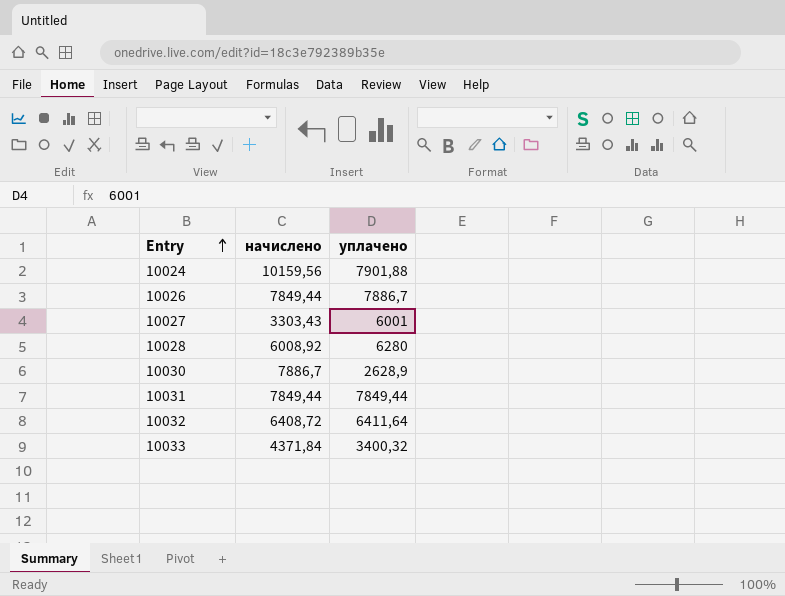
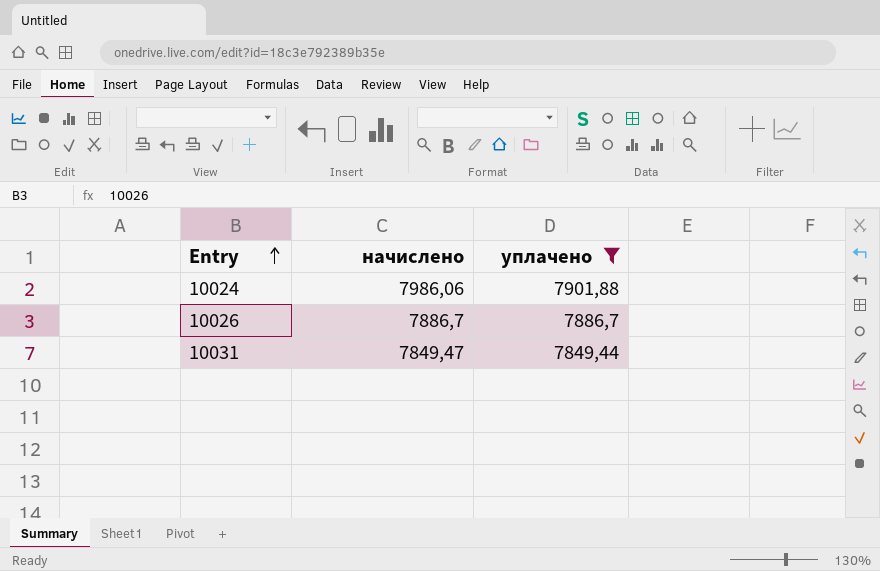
filter: none -> уплачено >= 7849,44
10024 | начислено: 10159,56 -> 7986,06
10026 | начислено: 7849,44 -> 7886,7
10031 | начислено: 7849,44 -> 7849,47

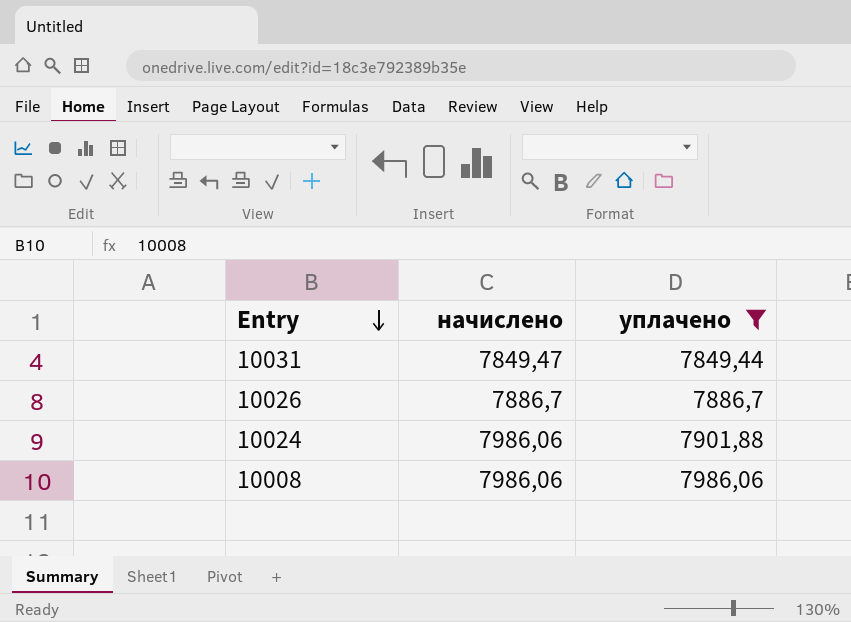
row order: Entry ascending -> Entry descending
row 10008: none -> 7986,06 | 7986,06

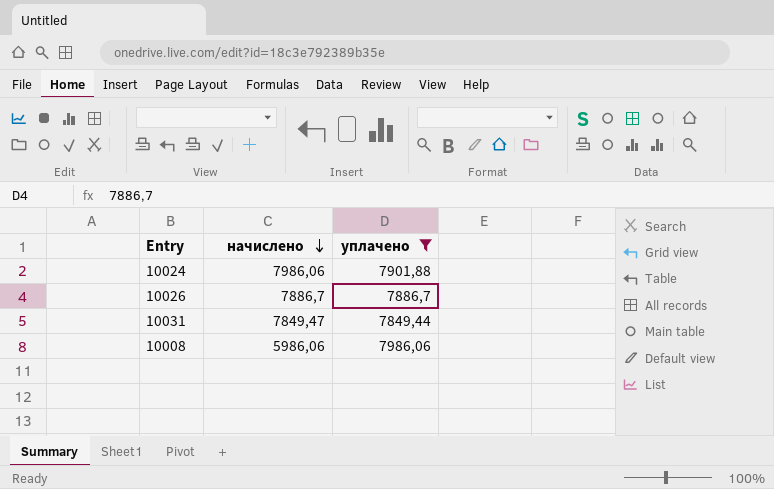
row order: Entry descending -> начислено descending
10008 | начислено: 7986,06 -> 5986,06

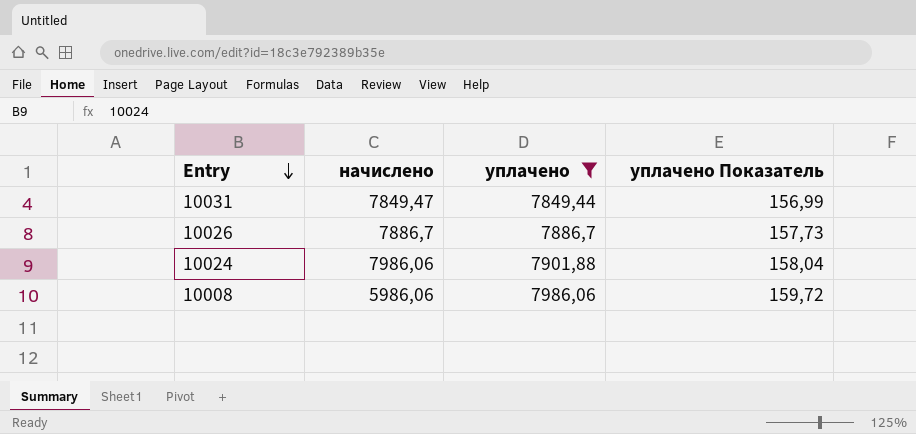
row order: начислено descending -> Entry descending
column уплачено Показатель | formula: none -> [уплачено] * 0,02

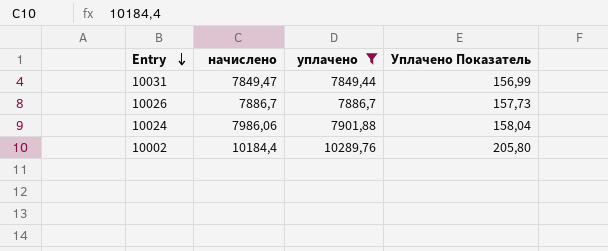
column name: уплачено Показатель -> Уплачено Показатель
row 10008: 5986,06 | 7986,06 | 159,72 -> none
row 10002: none -> 10184,4 | 10289,76 | 205,80

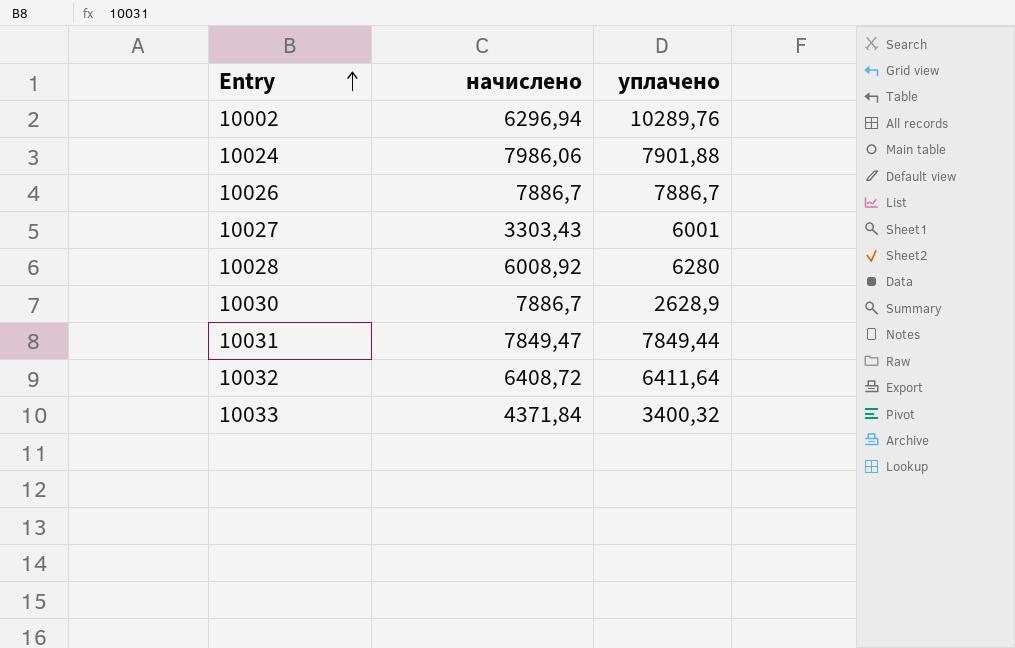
filter: уплачено >= 7849,44 -> none
row order: Entry descending -> Entry ascending
column Уплачено Показатель | formula: [уплачено] * 0,02 -> none
10002 | начислено: 10184,4 -> 6296,94

